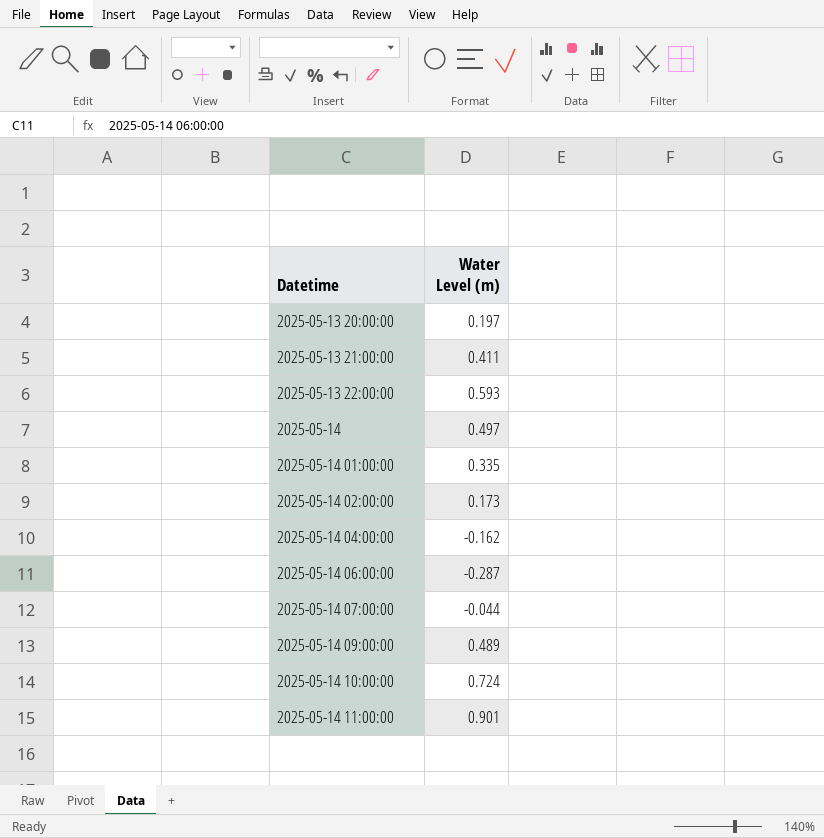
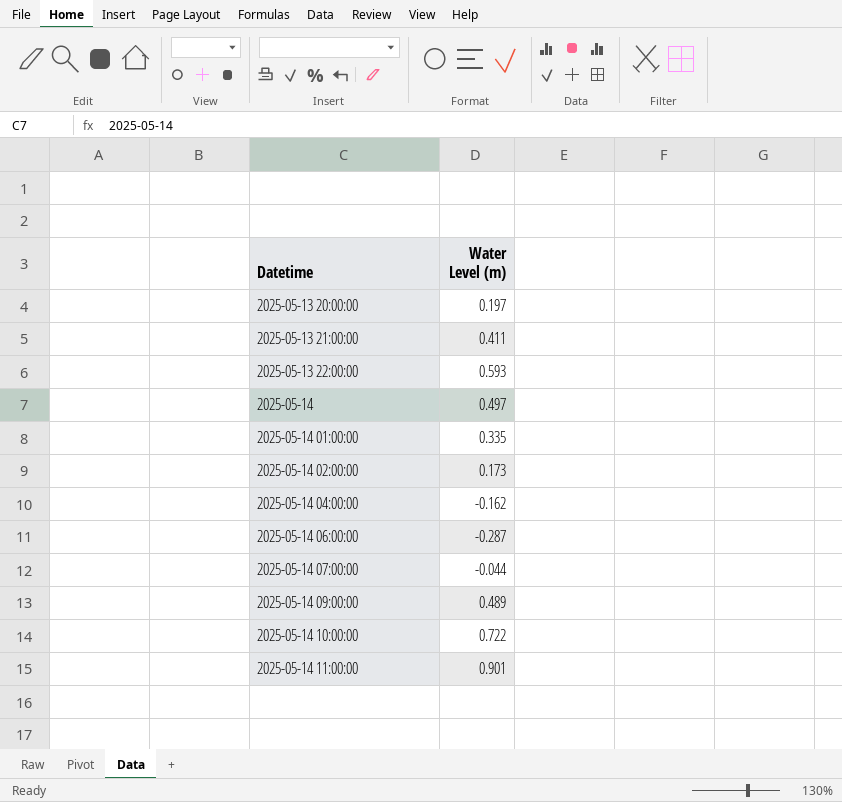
2025-05-14 10:00:00 | Water Level (m): 0.724 -> 0.722

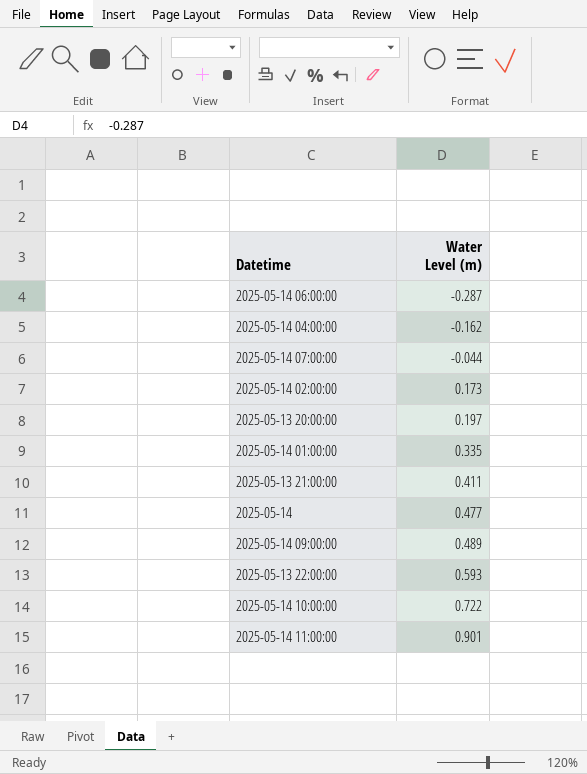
row order: Datetime ascending -> Water Level (m) ascending
2025-05-14 | Water Level (m): 0.497 -> 0.477

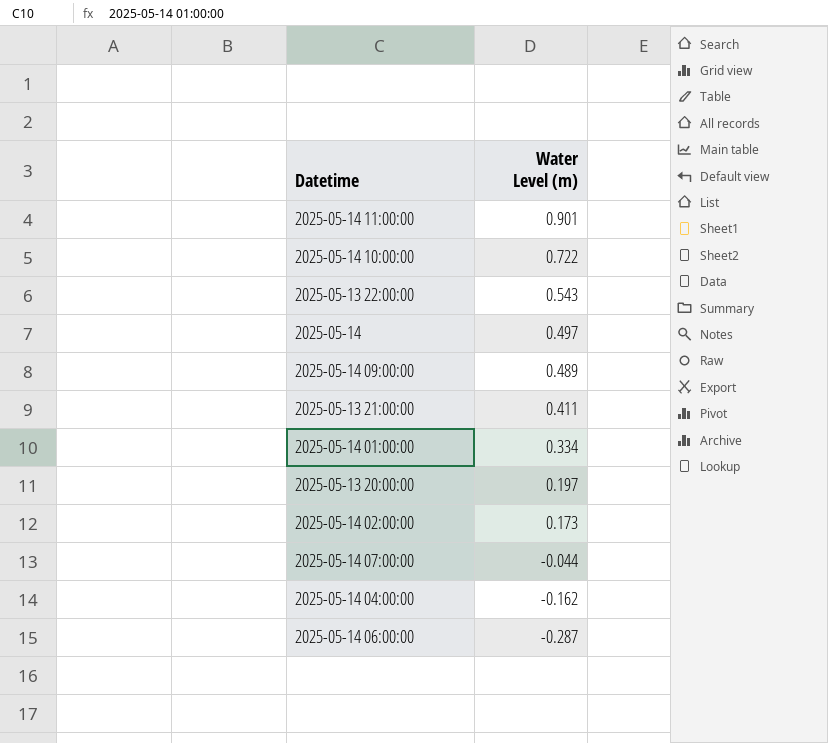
row order: Water Level (m) ascending -> Water Level (m) descending
2025-05-13 22:00:00 | Water Level (m): 0.593 -> 0.543
2025-05-14 | Water Level (m): 0.477 -> 0.497
2025-05-14 01:00:00 | Water Level (m): 0.335 -> 0.334

